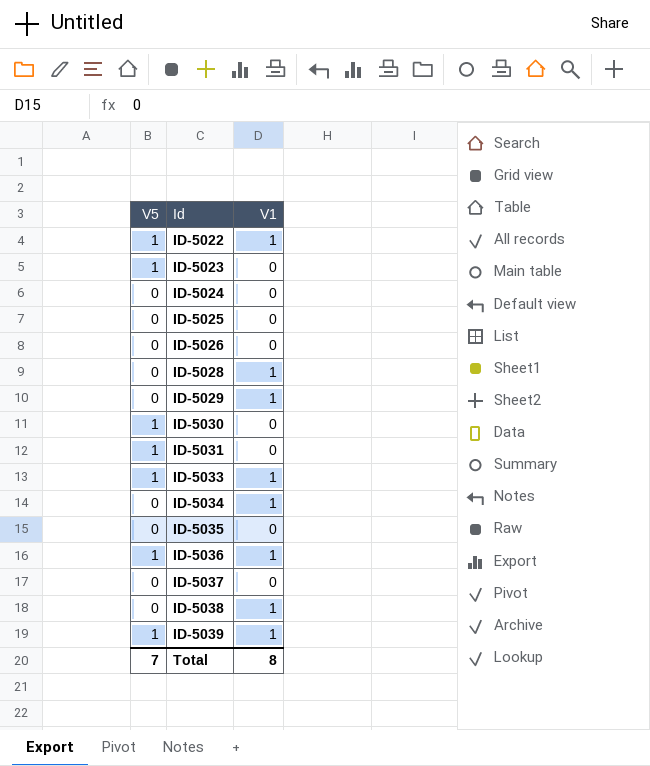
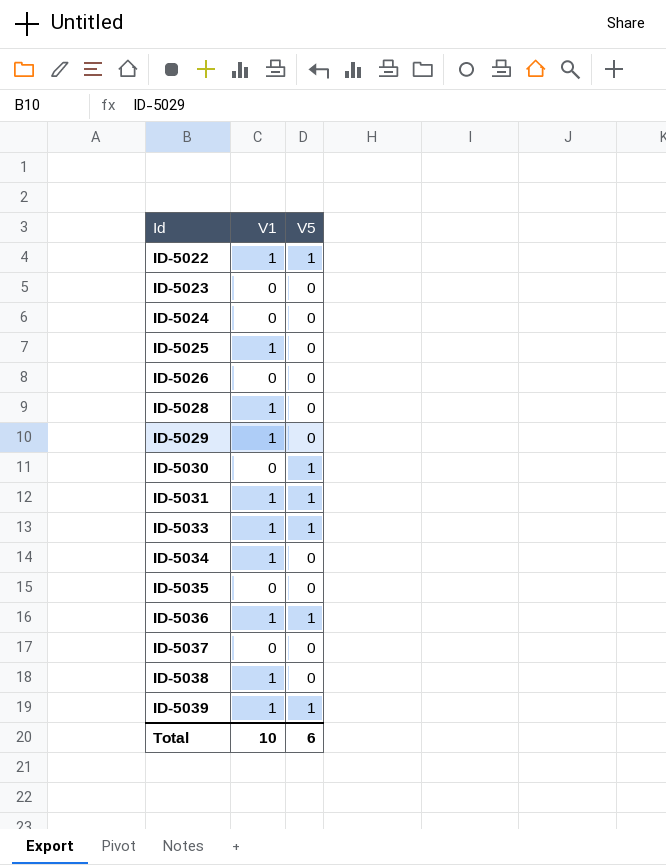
column V5 | position: 1 -> 3
ID-5023 | V5: 1 -> 0
ID-5025 | V1: 0 -> 1
ID-5031 | V1: 0 -> 1
Total | V1: 8 -> 10
Total | V5: 7 -> 6

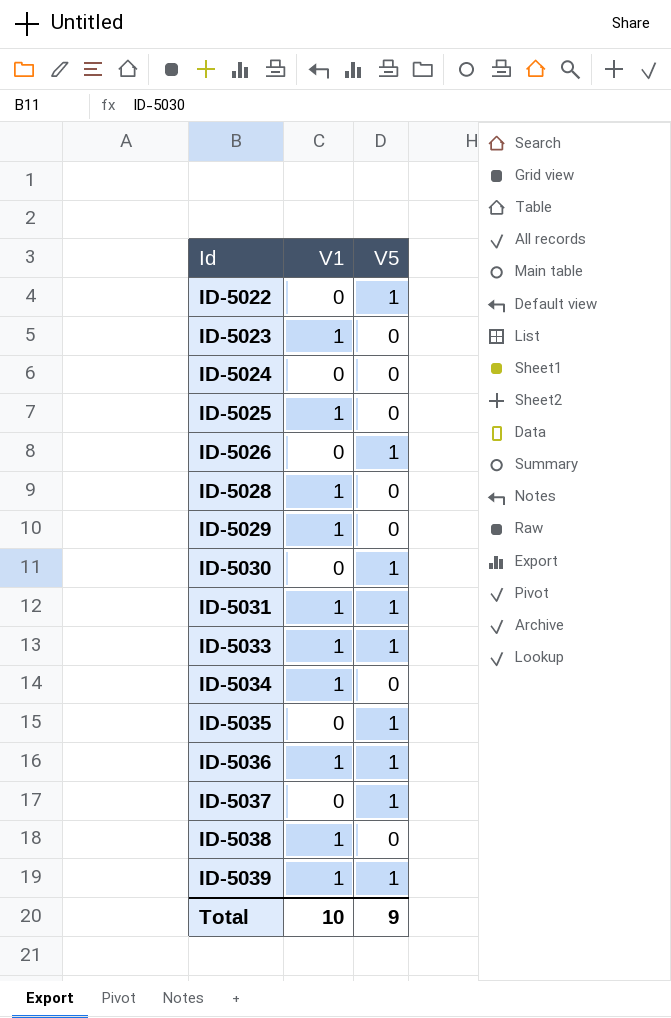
ID-5022 | V1: 1 -> 0
ID-5023 | V1: 0 -> 1
ID-5026 | V5: 0 -> 1
ID-5035 | V5: 0 -> 1
ID-5037 | V5: 0 -> 1
Total | V5: 6 -> 9

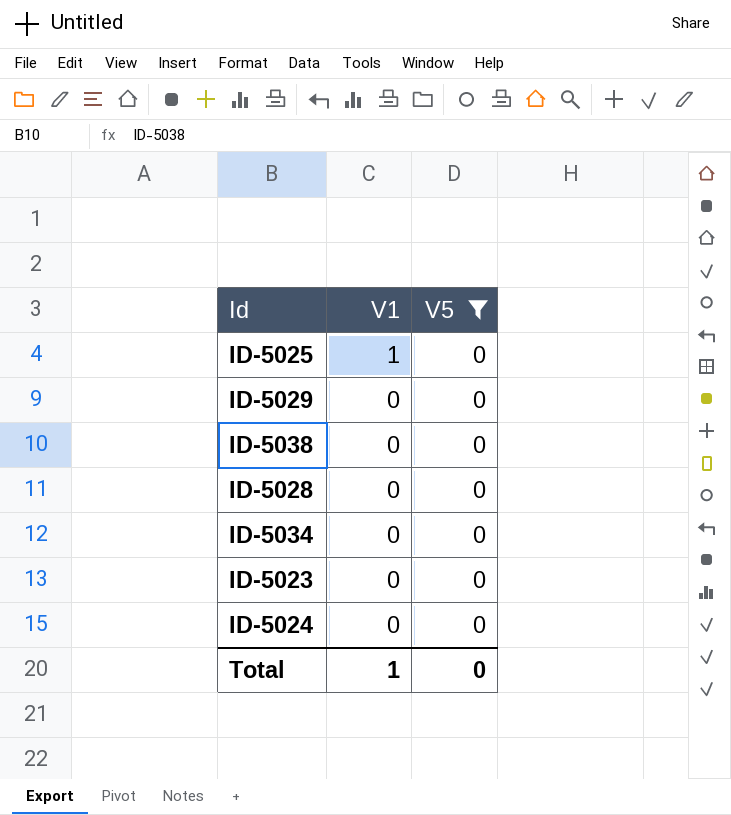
filter: none -> V5 = 0
row order: Id ascending -> V1 descending
ID-5029 | V1: 1 -> 0
ID-5038 | V1: 1 -> 0
ID-5028 | V1: 1 -> 0
ID-5034 | V1: 1 -> 0
ID-5023 | V1: 1 -> 0
Total | V1: 10 -> 1
Total | V5: 9 -> 0

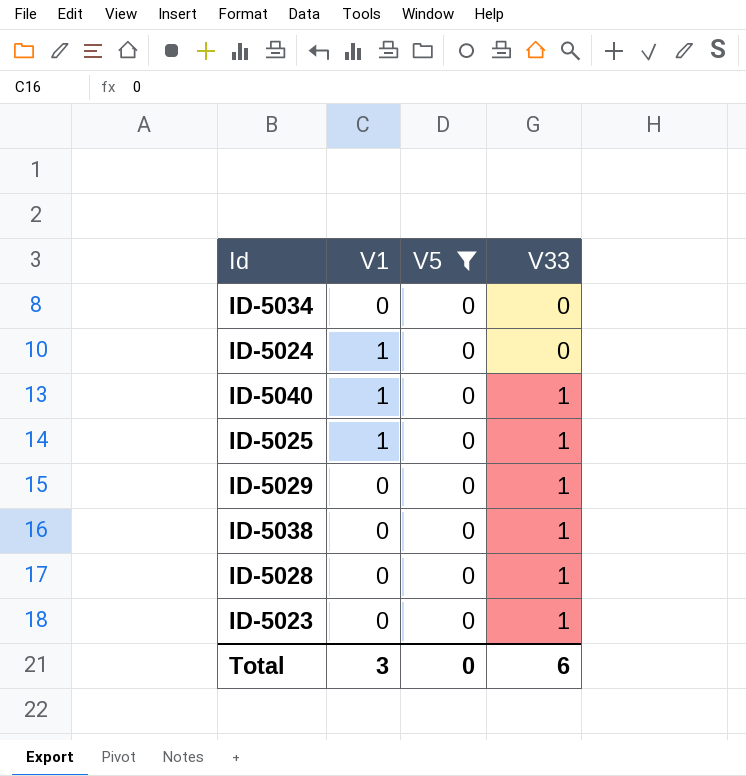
row order: V1 descending -> V33 ascending
column V33 | position: none -> 4
ID-5024 | V1: 0 -> 1
row ID-5040: none -> 1 | 0 | 1
Total | V1: 1 -> 3

